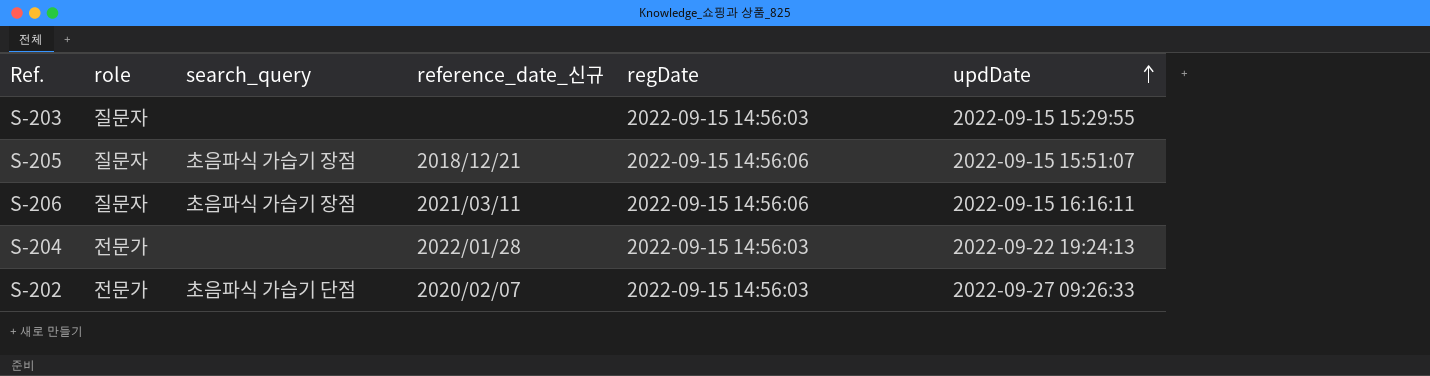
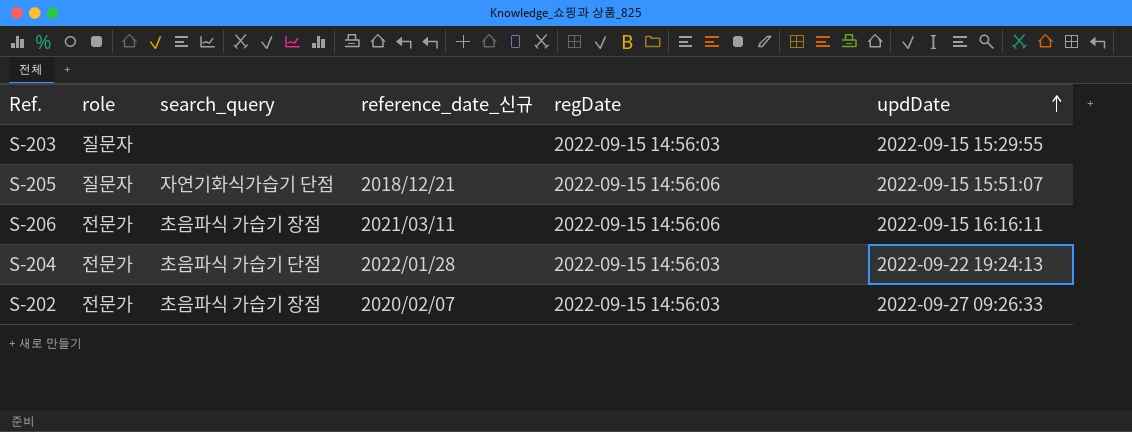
S-205 | search_query: 초음파식 가습기 장점 -> 자연기화식가습기 단점
S-206 | role: 질문자 -> 전문가
S-204 | search_query: none -> 초음파식 가습기 단점
S-202 | search_query: 초음파식 가습기 단점 -> 초음파식 가습기 장점

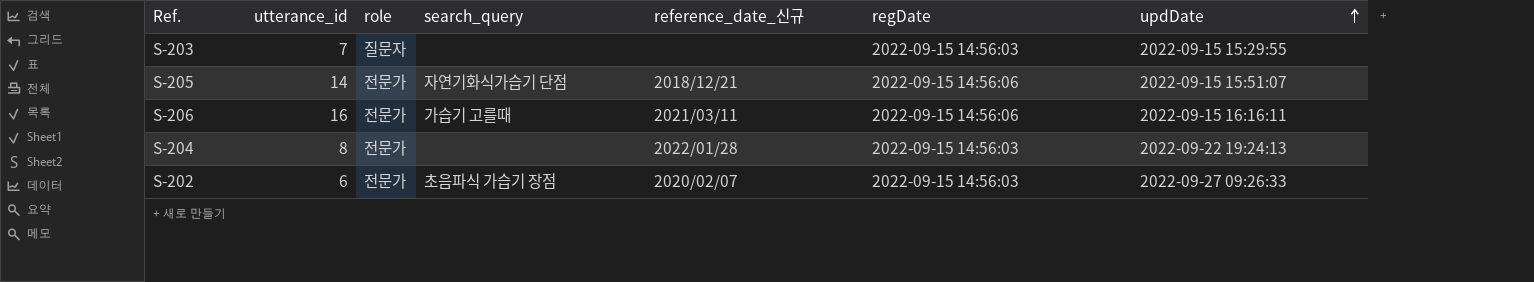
column utterance_id | position: none -> 2
S-205 | role: 질문자 -> 전문가
S-206 | search_query: 초음파식 가습기 장점 -> 가습기 고를때
S-204 | search_query: 초음파식 가습기 단점 -> none

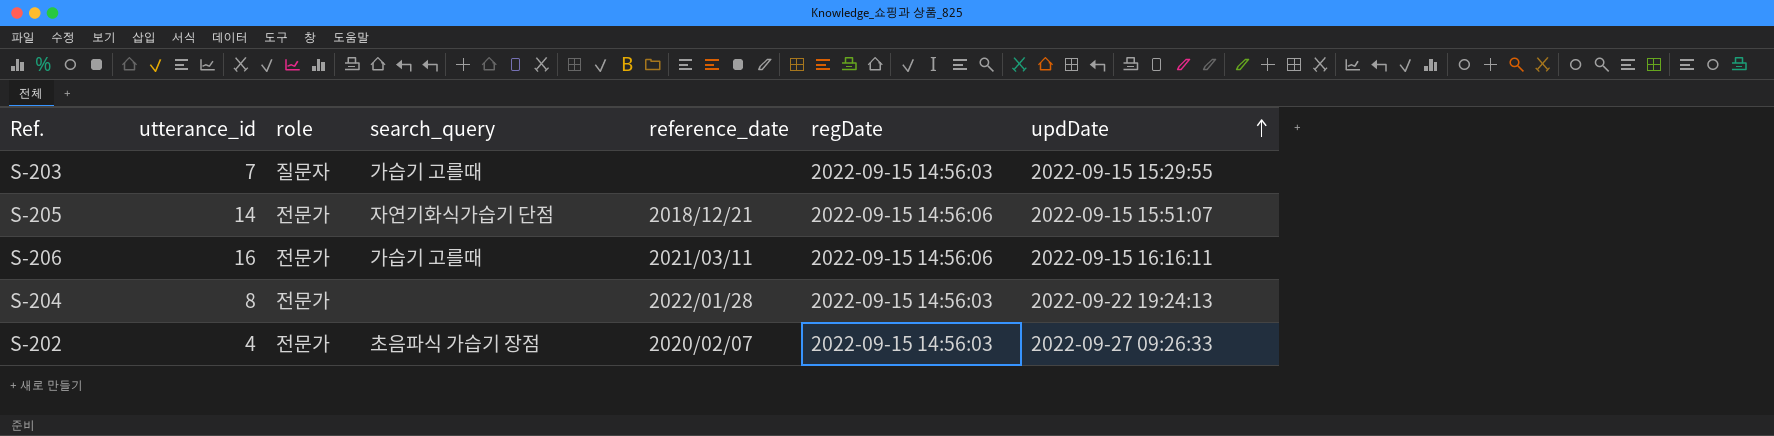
column name: reference_date_신규 -> reference_date
S-203 | search_query: none -> 가습기 고를때
S-202 | utterance_id: 6 -> 4

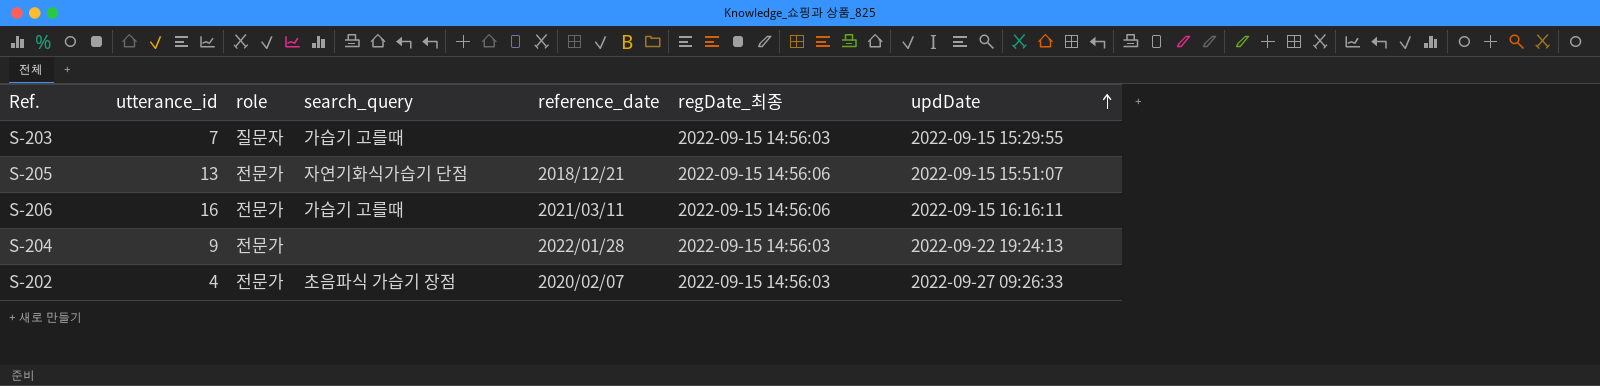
column name: regDate -> regDate_최종
S-205 | utterance_id: 14 -> 13
S-204 | utterance_id: 8 -> 9

